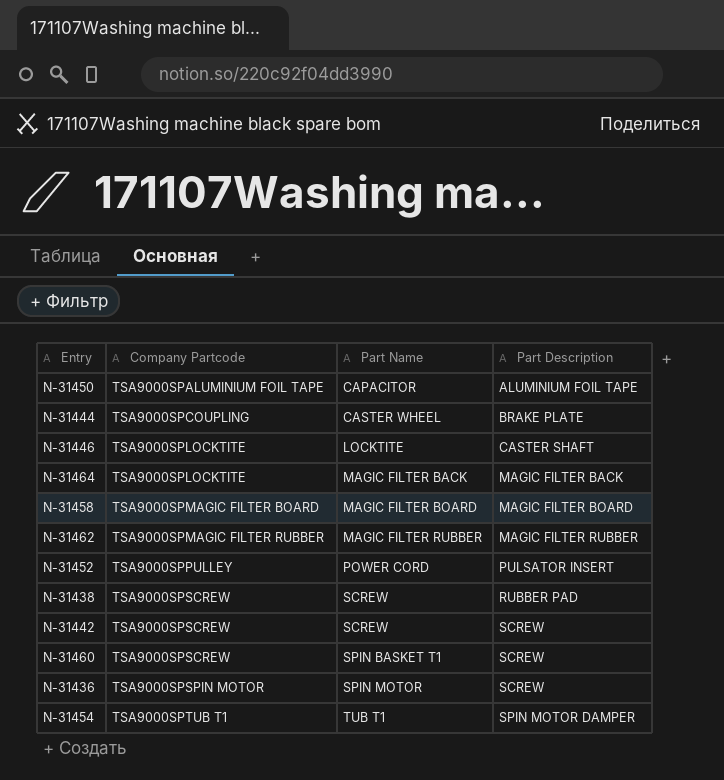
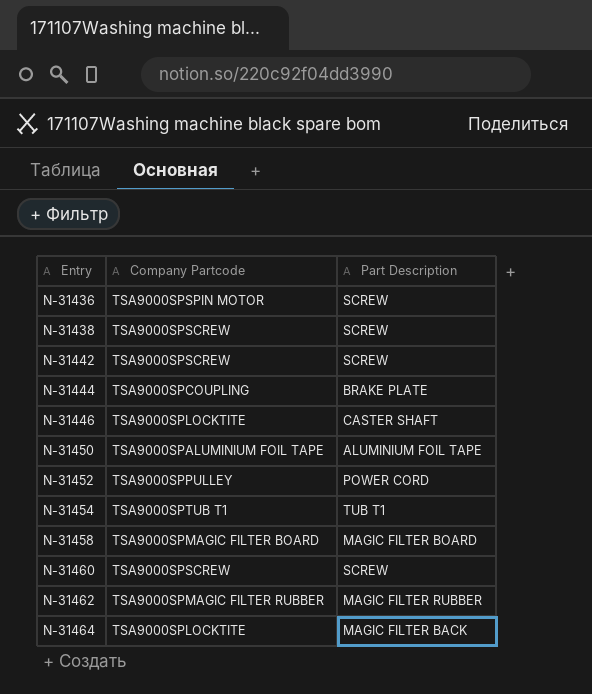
row order: Company Partcode ascending -> Entry ascending
column Part Name | position: 3 -> none
N-31438 | Part Description: RUBBER PAD -> SCREW
N-31452 | Part Description: PULSATOR INSERT -> POWER CORD
N-31454 | Part Description: SPIN MOTOR DAMPER -> TUB T1

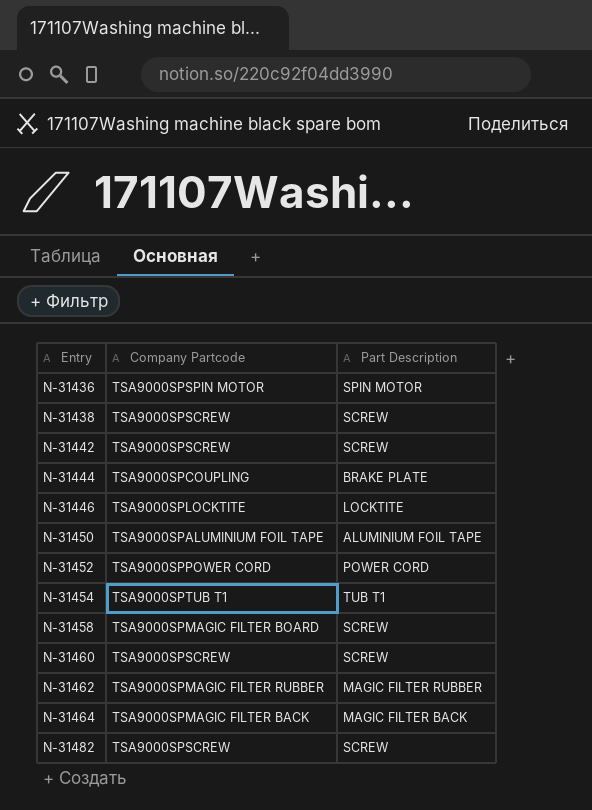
N-31436 | Part Description: SCREW -> SPIN MOTOR
N-31446 | Part Description: CASTER SHAFT -> LOCKTITE
N-31452 | Company Partcode: TSA9000SPPULLEY -> TSA9000SPPOWER CORD
N-31458 | Part Description: MAGIC FILTER BOARD -> SCREW
N-31464 | Company Partcode: TSA9000SPLOCKTITE -> TSA9000SPMAGIC FILTER BACK
row N-31482: none -> TSA9000SPSCREW | SCREW

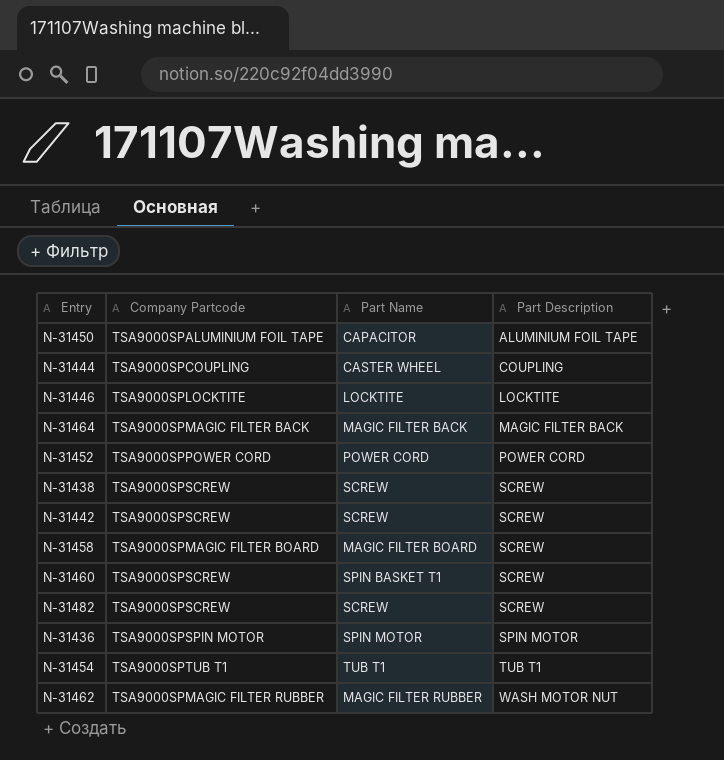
row order: Entry ascending -> Part Description ascending
column Part Name | position: none -> 3
N-31444 | Part Description: BRAKE PLATE -> COUPLING
N-31462 | Part Description: MAGIC FILTER RUBBER -> WASH MOTOR NUT

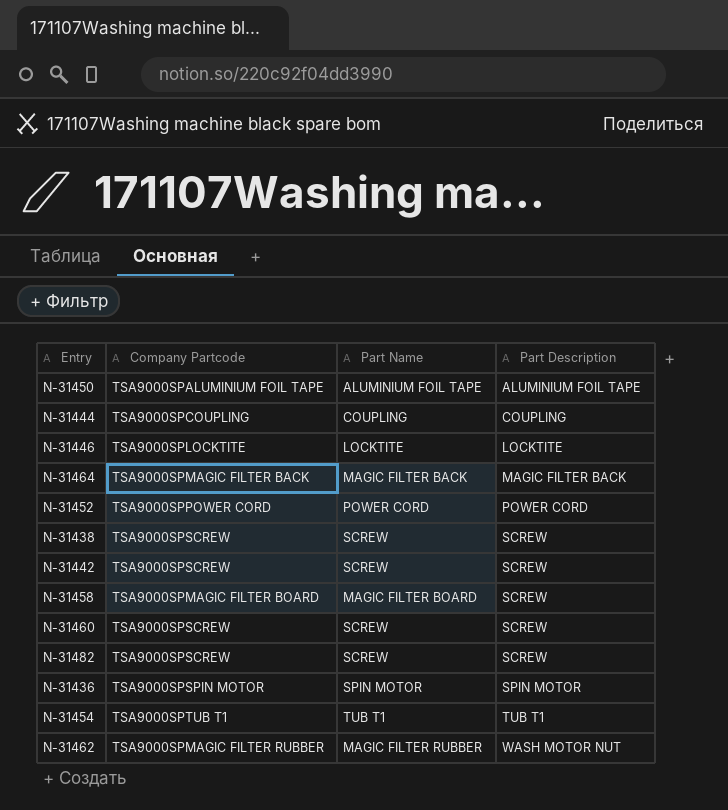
N-31450 | Part Name: CAPACITOR -> ALUMINIUM FOIL TAPE
N-31444 | Part Name: CASTER WHEEL -> COUPLING
N-31460 | Part Name: SPIN BASKET T1 -> SCREW

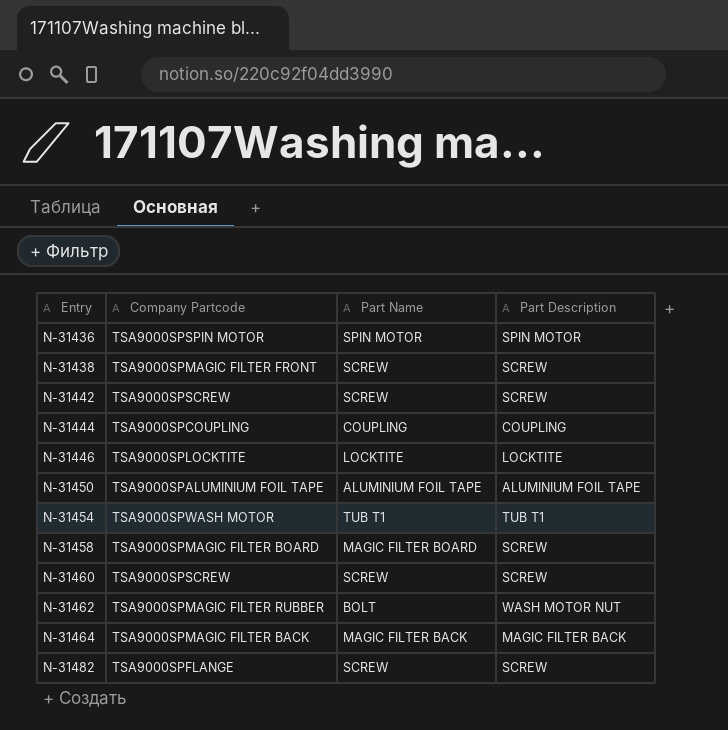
row order: Part Description ascending -> Entry ascending
row N-31452: TSA9000SPPOWER CORD | POWER CORD | POWER CORD -> none
N-31438 | Company Partcode: TSA9000SPSCREW -> TSA9000SPMAGIC FILTER FRONT
N-31454 | Company Partcode: TSA9000SPTUB T1 -> TSA9000SPWASH MOTOR
N-31462 | Part Name: MAGIC FILTER RUBBER -> BOLT
N-31482 | Company Partcode: TSA9000SPSCREW -> TSA9000SPFLANGE

